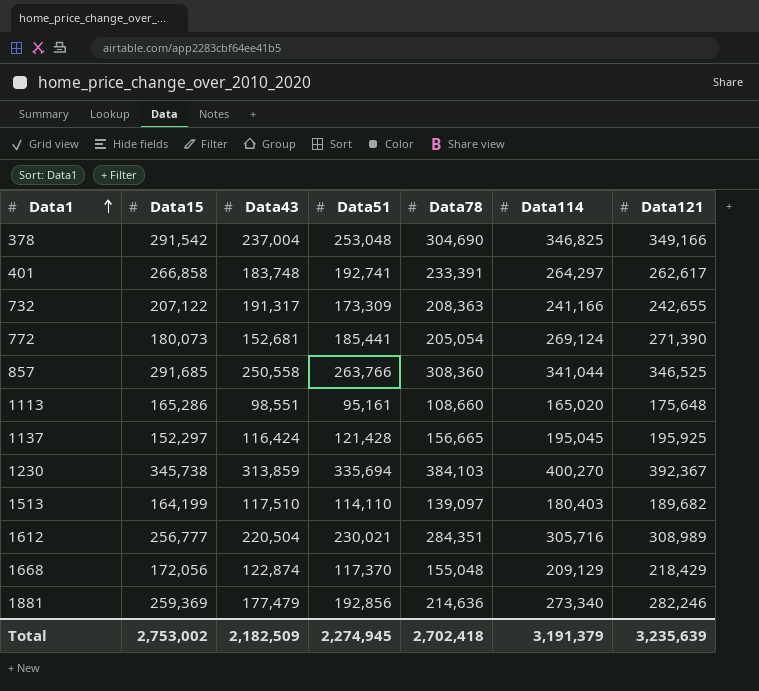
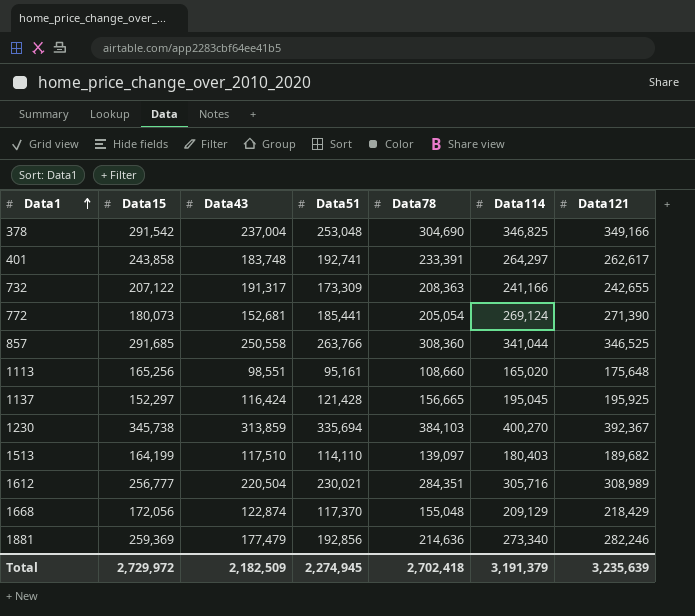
401 | Data15: 266,858 -> 243,858
1113 | Data15: 165,286 -> 165,256
Total | Data15: 2,753,002 -> 2,729,972

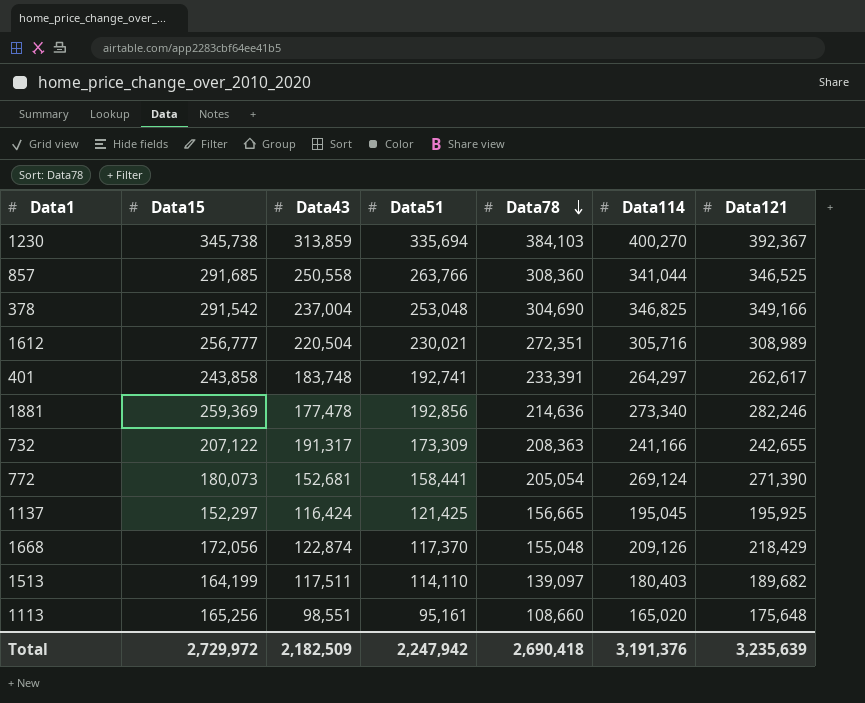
row order: Data1 ascending -> Data78 descending
1612 | Data78: 284,351 -> 272,351
1881 | Data43: 177,479 -> 177,478
772 | Data51: 185,441 -> 158,441
1137 | Data51: 121,428 -> 121,425
1668 | Data114: 209,129 -> 209,126
1513 | Data43: 117,510 -> 117,511
Total | Data51: 2,274,945 -> 2,247,942
Total | Data78: 2,702,418 -> 2,690,418
Total | Data114: 3,191,379 -> 3,191,376

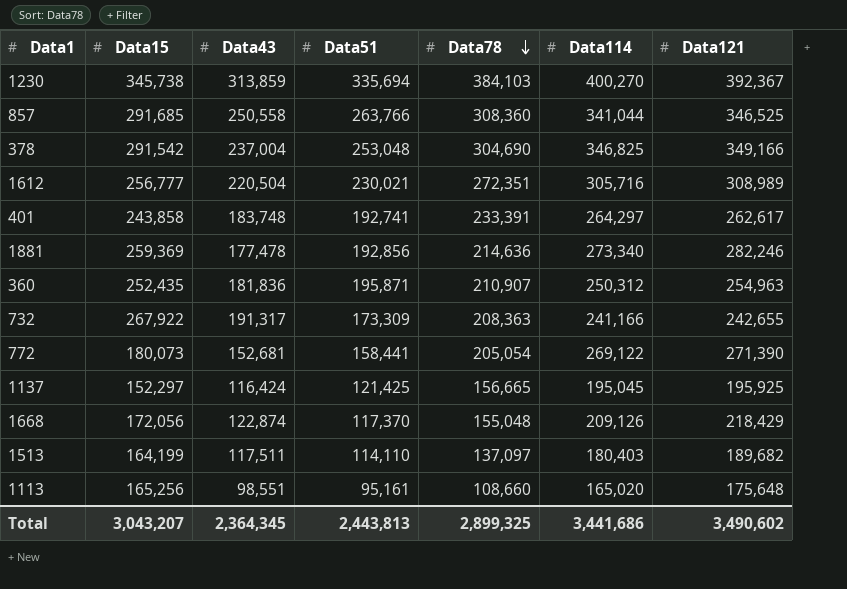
row 360: none -> 252,435 | 181,836 | 195,871 | 210,907 | 250,312 | 254,963
732 | Data15: 207,122 -> 267,922
772 | Data114: 269,124 -> 269,122
1513 | Data78: 139,097 -> 137,097
Total | Data15: 2,729,972 -> 3,043,207
Total | Data43: 2,182,509 -> 2,364,345
Total | Data51: 2,247,942 -> 2,443,813
Total | Data78: 2,690,418 -> 2,899,325
Total | Data114: 3,191,376 -> 3,441,686
Total | Data121: 3,235,639 -> 3,490,602

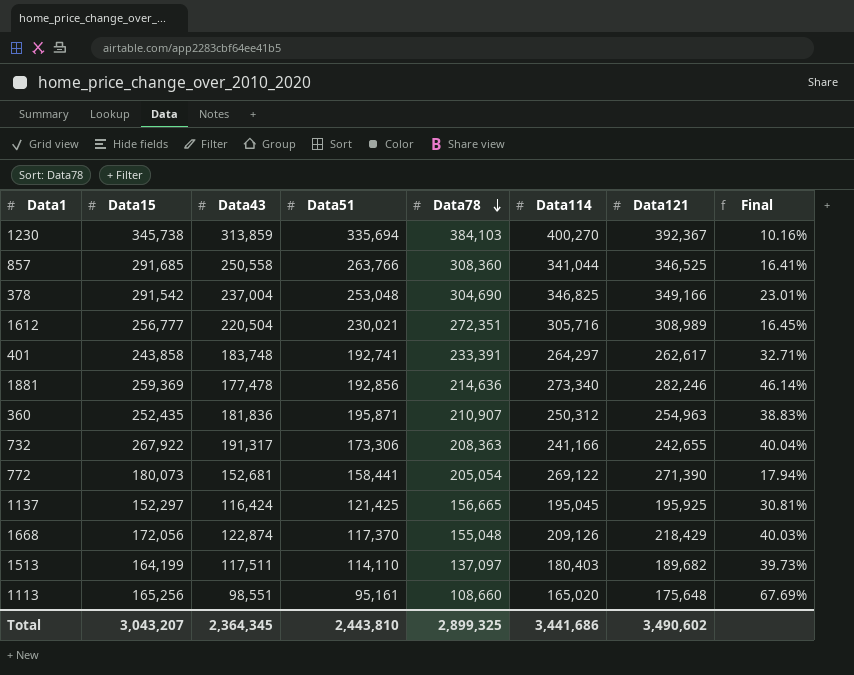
column Final | formula: none -> ([Data15] - [Data43]) / [Data43]
732 | Data51: 173,309 -> 173,306
Total | Data51: 2,443,813 -> 2,443,810

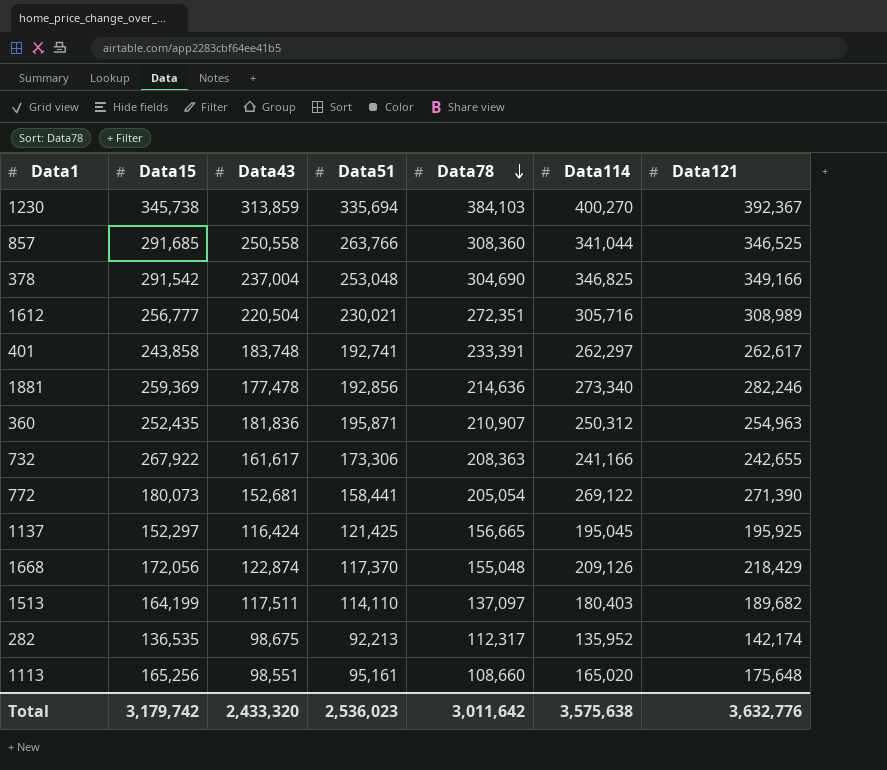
column Final | formula: ([Data15] - [Data43]) / [Data43] -> none
401 | Data114: 264,297 -> 262,297
732 | Data43: 191,317 -> 161,617
row 282: none -> 136,535 | 98,675 | 92,213 | 112,317 | 135,952 | 142,174
Total | Data15: 3,043,207 -> 3,179,742
Total | Data43: 2,364,345 -> 2,433,320
Total | Data51: 2,443,810 -> 2,536,023
Total | Data78: 2,899,325 -> 3,011,642
Total | Data114: 3,441,686 -> 3,575,638
Total | Data121: 3,490,602 -> 3,632,776

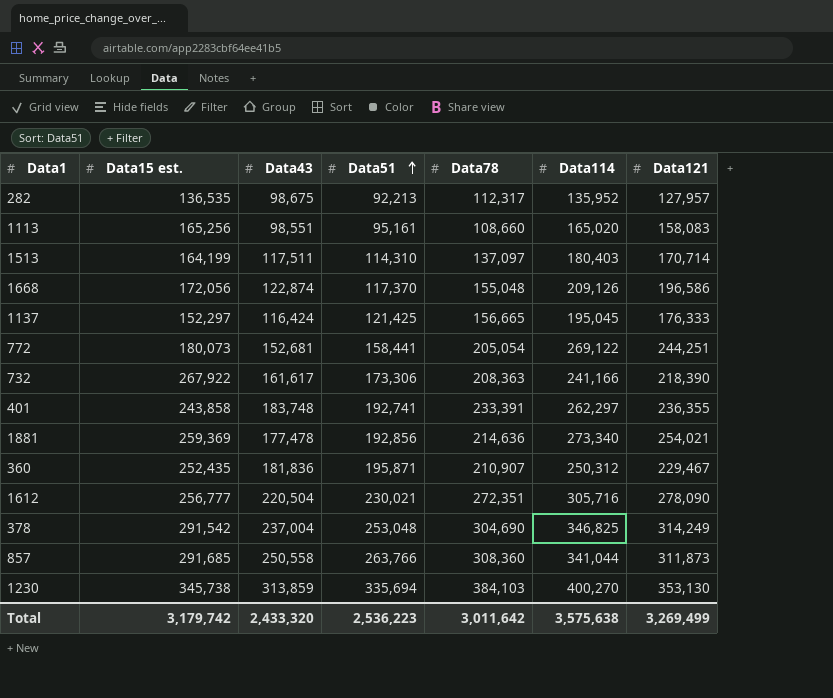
row order: Data78 descending -> Data51 ascending
column name: Data15 -> Data15 est.
282 | Data121: 142,174 -> 127,957
1113 | Data121: 175,648 -> 158,083
1513 | Data51: 114,110 -> 114,310
1513 | Data121: 189,682 -> 170,714
1668 | Data121: 218,429 -> 196,586
1137 | Data121: 195,925 -> 176,333
772 | Data121: 271,390 -> 244,251
732 | Data121: 242,655 -> 218,390
401 | Data121: 262,617 -> 236,355
1881 | Data121: 282,246 -> 254,021
360 | Data121: 254,963 -> 229,467
1612 | Data121: 308,989 -> 278,090
378 | Data121: 349,166 -> 314,249
857 | Data121: 346,525 -> 311,873
1230 | Data121: 392,367 -> 353,130
Total | Data51: 2,536,023 -> 2,536,223
Total | Data121: 3,632,776 -> 3,269,499

